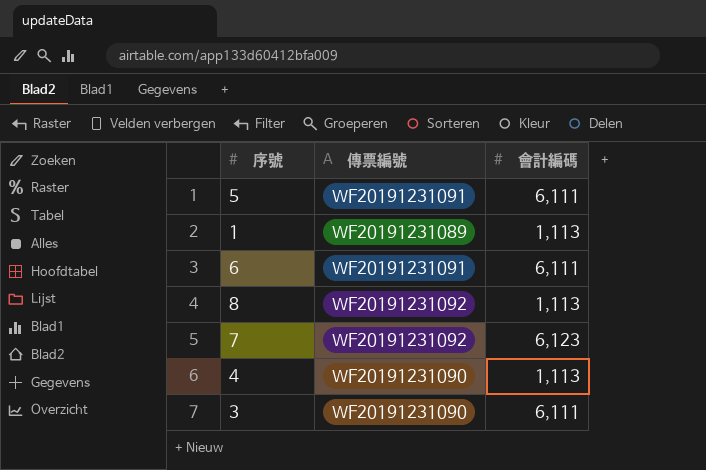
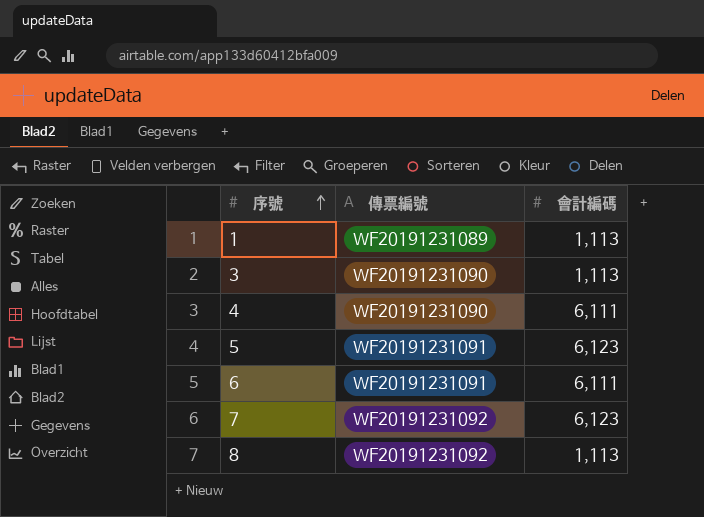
row order: none -> 序號 ascending
3 | 會計編碼: 6,111 -> 1,113
4 | 會計編碼: 1,113 -> 6,111
5 | 會計編碼: 6,111 -> 6,123

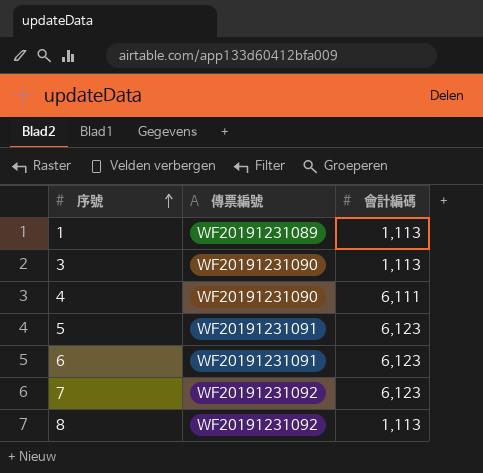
6 | 會計編碼: 6,111 -> 6,123

